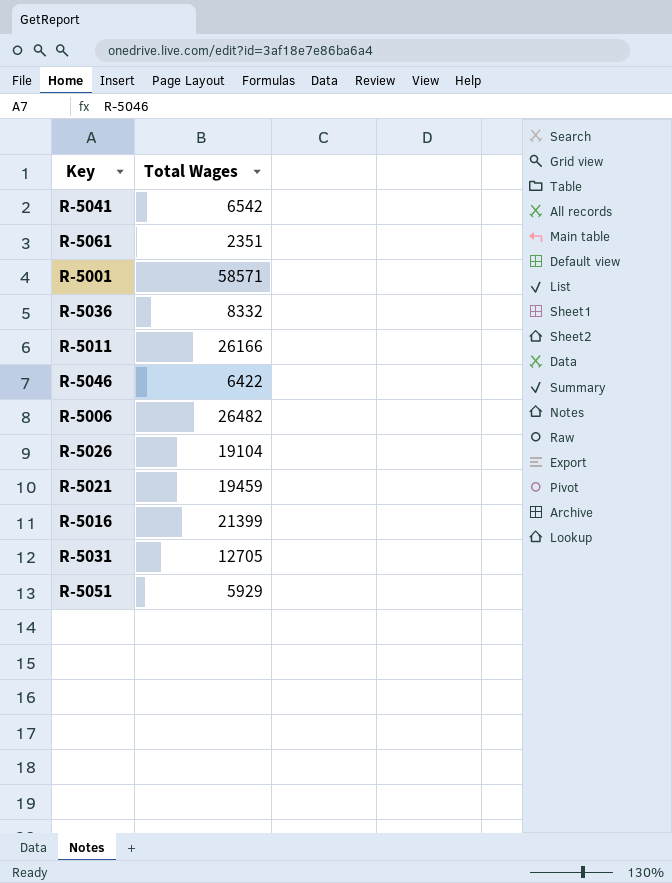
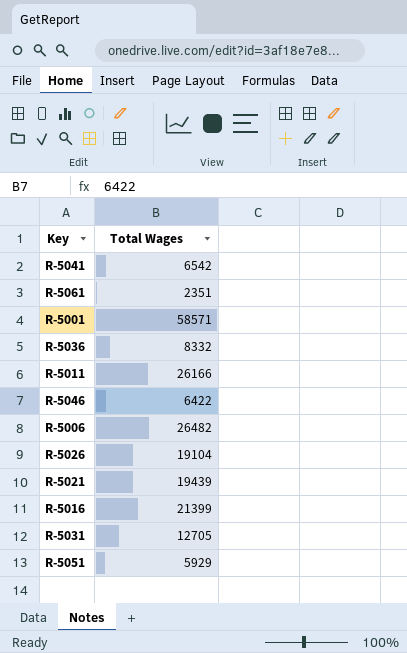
R-5021 | Total Wages: 19459 -> 19439

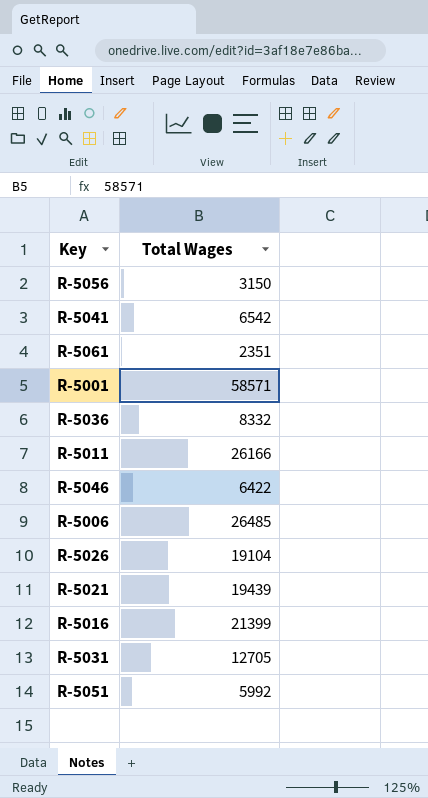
row R-5056: none -> 3150
R-5006 | Total Wages: 26482 -> 26485
R-5051 | Total Wages: 5929 -> 5992

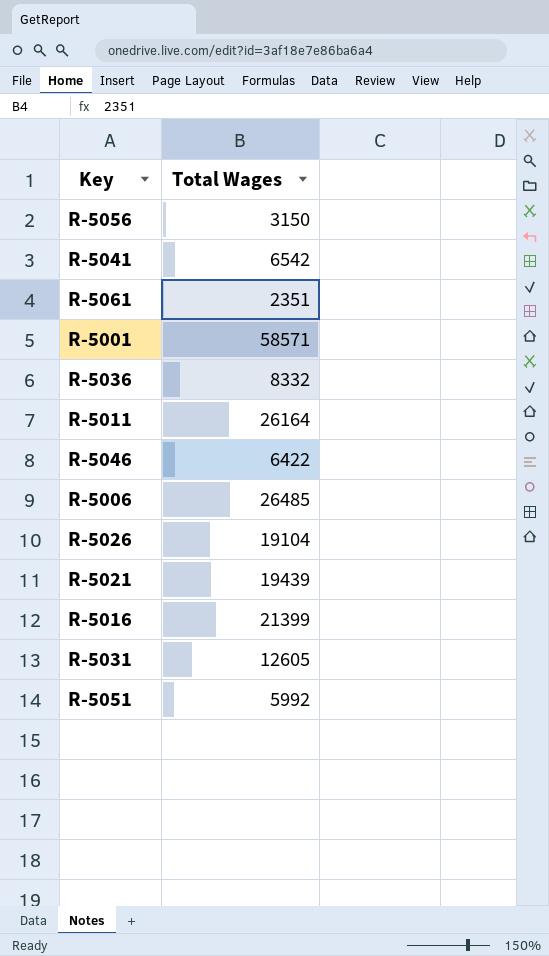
R-5011 | Total Wages: 26166 -> 26164
R-5031 | Total Wages: 12705 -> 12605

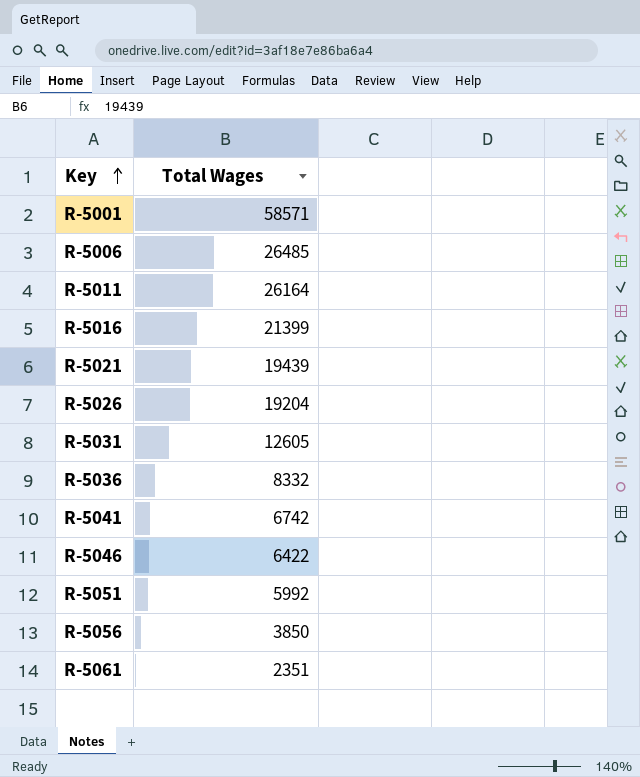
row order: none -> Key ascending
R-5026 | Total Wages: 19104 -> 19204
R-5041 | Total Wages: 6542 -> 6742
R-5056 | Total Wages: 3150 -> 3850

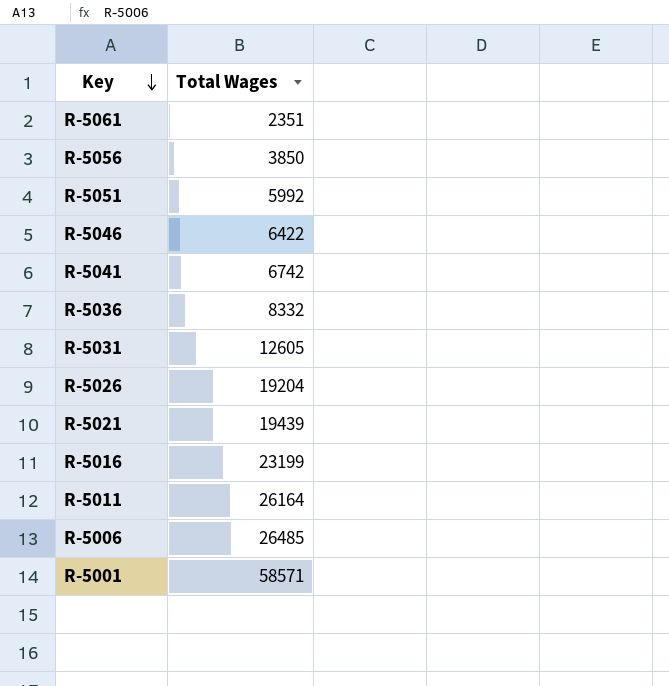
row order: Key ascending -> Key descending
R-5016 | Total Wages: 21399 -> 23199

